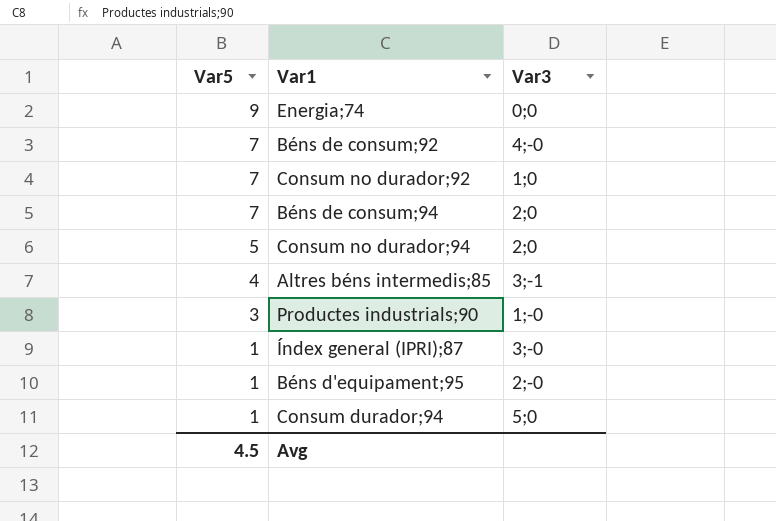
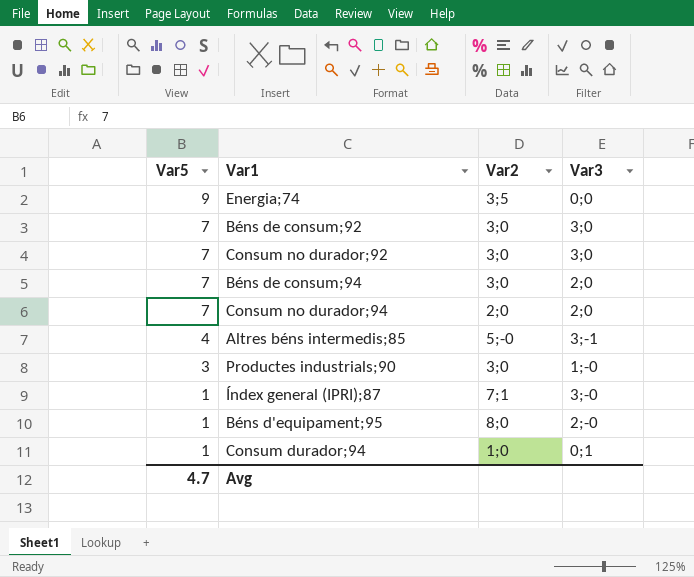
column Var2 | position: none -> 3
Béns de consum;92 | Var3: 4;-0 -> 3;0
Consum no durador;92 | Var3: 1;0 -> 3;0
Consum no durador;94 | Var5: 5 -> 7
Consum durador;94 | Var3: 5;0 -> 0;1
Avg | Var5: 4.5 -> 4.7

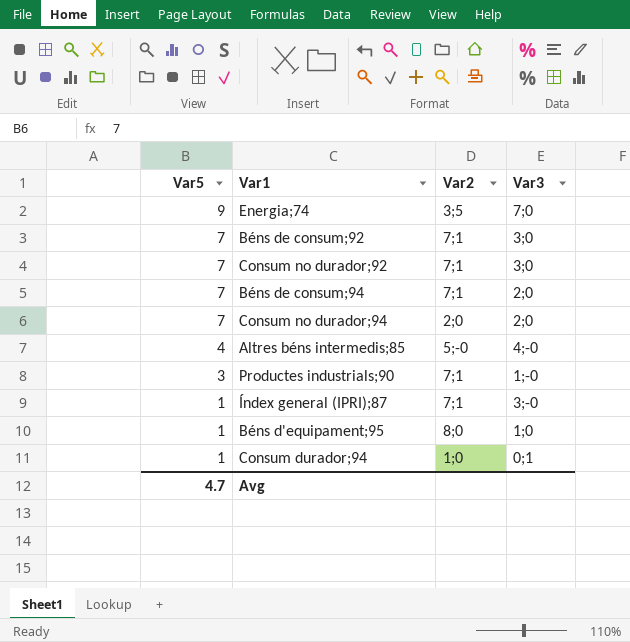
Energia;74 | Var3: 0;0 -> 7;0
Béns de consum;92 | Var2: 3;0 -> 7;1
Consum no durador;92 | Var2: 3;0 -> 7;1
Béns de consum;94 | Var2: 3;0 -> 7;1
Altres béns intermedis;85 | Var3: 3;-1 -> 4;-0
Productes industrials;90 | Var2: 3;0 -> 7;1
Béns d'equipament;95 | Var3: 2;-0 -> 1;0

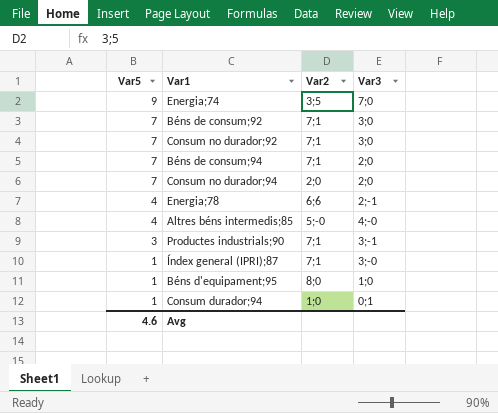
row Energia;78: none -> 4 | 6;6 | 2;-1
Productes industrials;90 | Var3: 1;-0 -> 3;-1
Avg | Var5: 4.7 -> 4.6

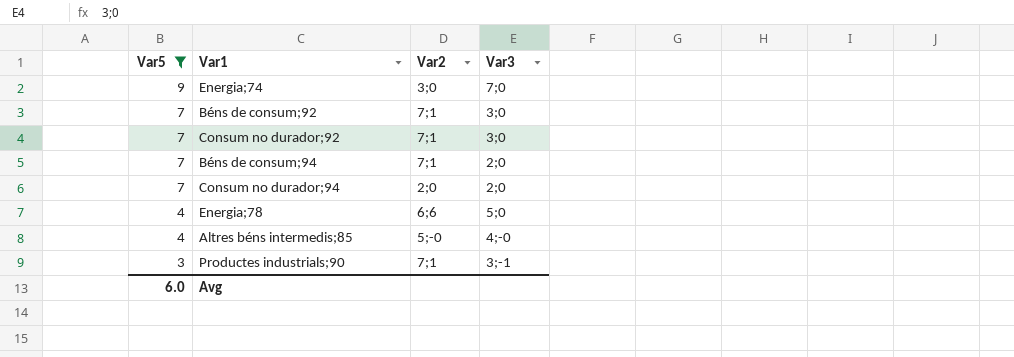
filter: none -> Var5 != 1
Energia;74 | Var2: 3;5 -> 3;0
Energia;78 | Var3: 2;-1 -> 5;0
Avg | Var5: 4.6 -> 6.0

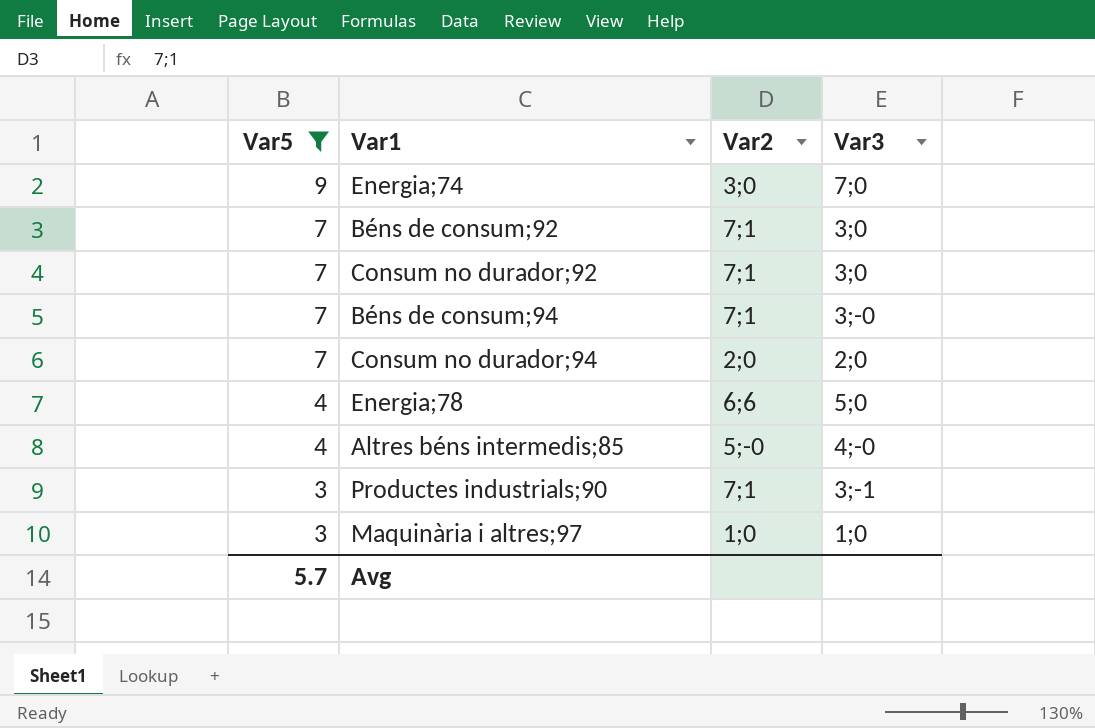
Béns de consum;94 | Var3: 2;0 -> 3;-0
row Maquinària i altres;97: none -> 3 | 1;0 | 1;0
Avg | Var5: 6.0 -> 5.7

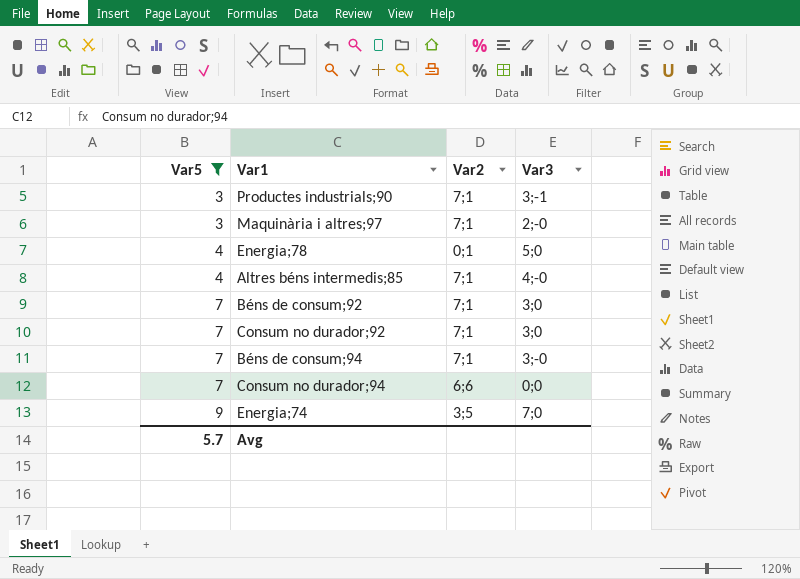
row order: Var5 descending -> Var5 ascending
Maquinària i altres;97 | Var2: 1;0 -> 7;1
Maquinària i altres;97 | Var3: 1;0 -> 2;-0
Energia;78 | Var2: 6;6 -> 0;1
Altres béns intermedis;85 | Var2: 5;-0 -> 7;1
Consum no durador;94 | Var2: 2;0 -> 6;6
Consum no durador;94 | Var3: 2;0 -> 0;0
Energia;74 | Var2: 3;0 -> 3;5

